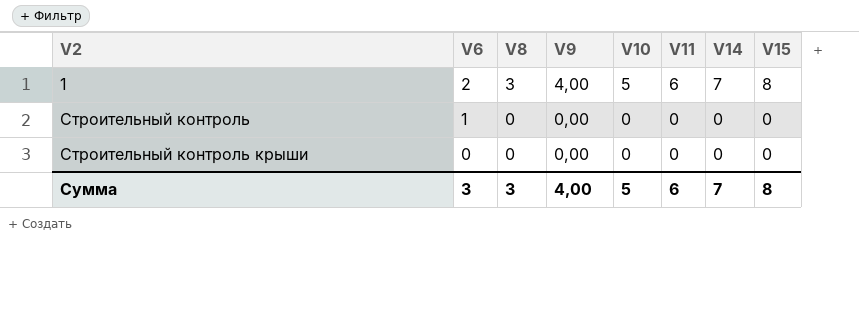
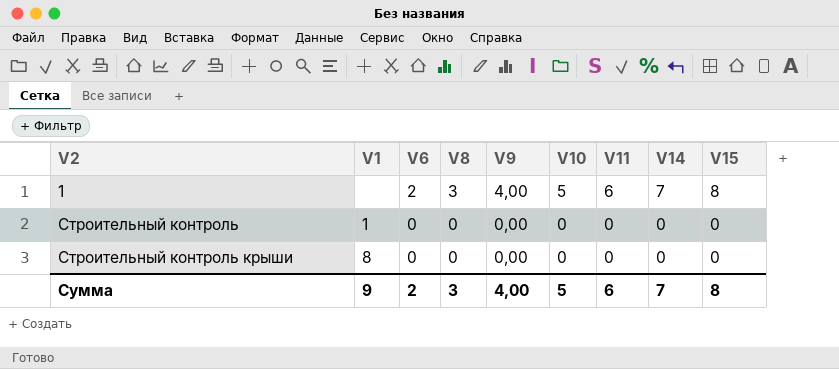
column V1 | position: none -> 2
Строительный контроль | V6: 1 -> 0
Сумма | V6: 3 -> 2

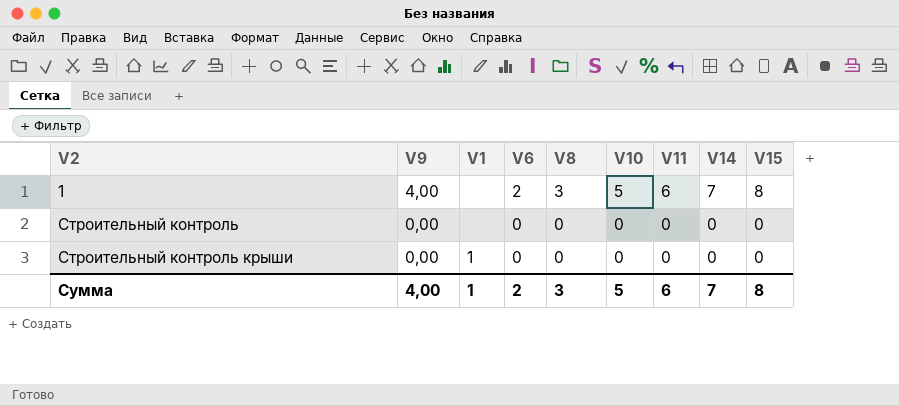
column V9 | position: 5 -> 2
Строительный контроль | V1: 1 -> none
Строительный контроль крыши | V1: 8 -> 1
Сумма | V1: 9 -> 1

